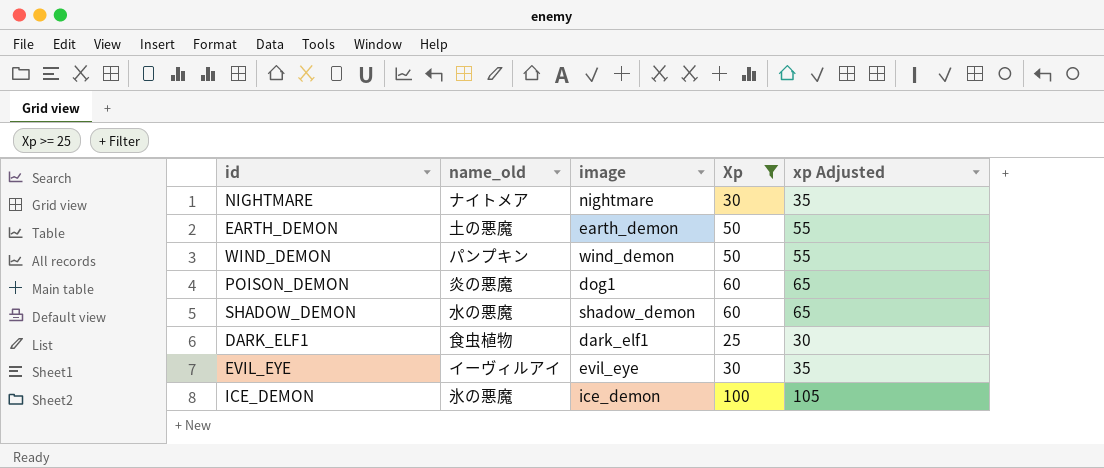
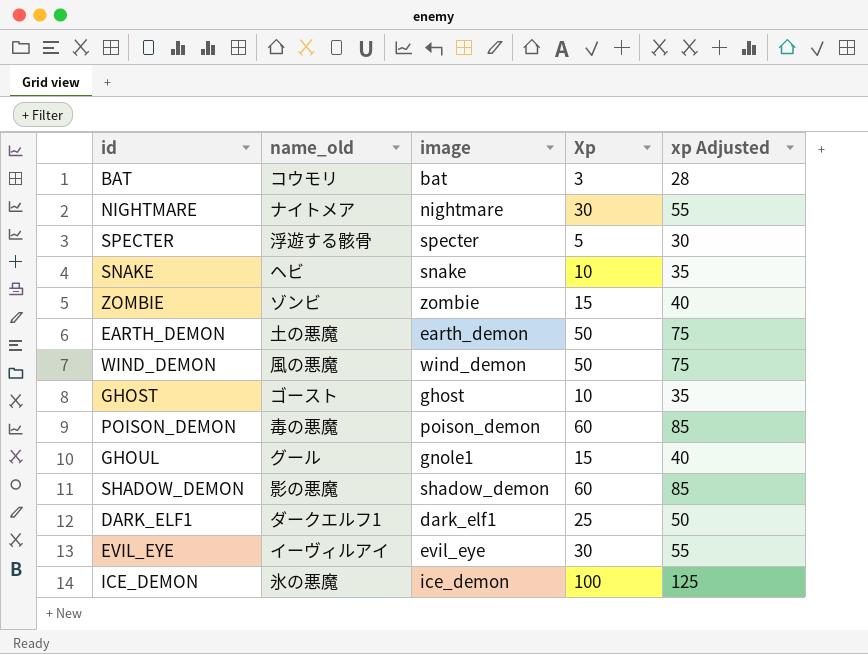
filter: Xp >= 25 -> none
column xp Adjusted | formula: [Xp] + 5 -> [Xp] + 25
WIND_DEMON | name_old: パンプキン -> 風の悪魔
POISON_DEMON | name_old: 炎の悪魔 -> 毒の悪魔
POISON_DEMON | image: dog1 -> poison_demon
SHADOW_DEMON | name_old: 水の悪魔 -> 影の悪魔
DARK_ELF1 | name_old: 食虫植物 -> ダークエルフ1

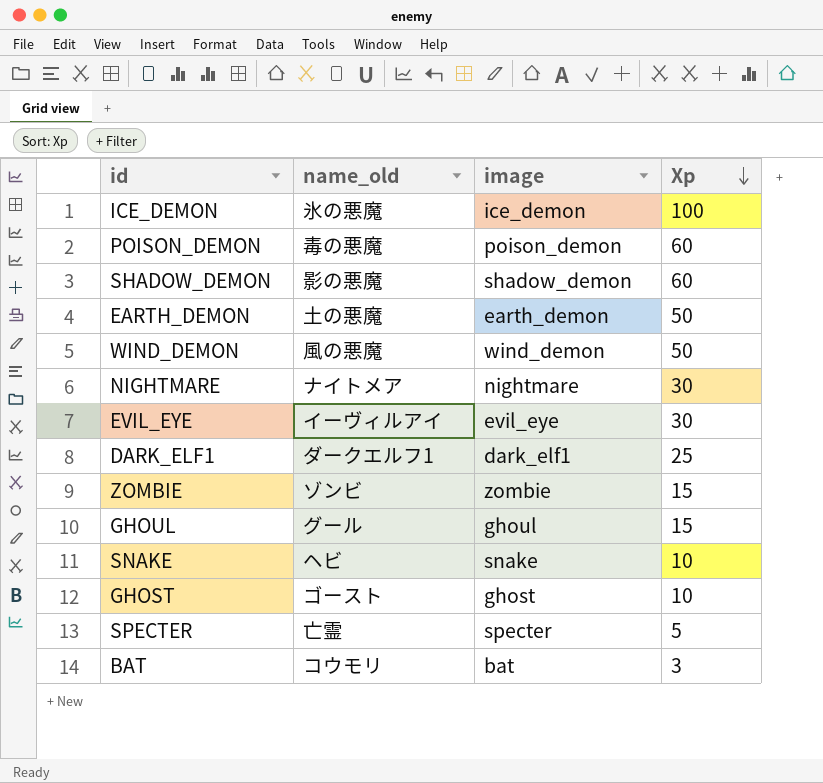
row order: none -> Xp descending
column xp Adjusted | formula: [Xp] + 25 -> none
GHOUL | image: gnole1 -> ghoul
SPECTER | name_old: 浮遊する骸骨 -> 亡霊

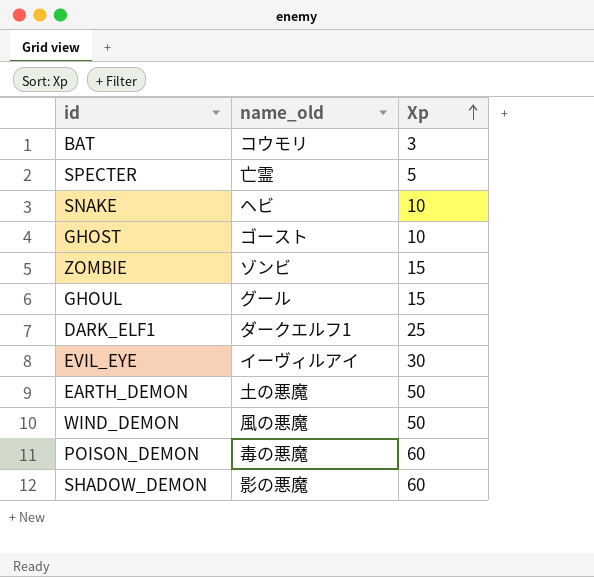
row order: Xp descending -> Xp ascending
column image | position: 3 -> none
row ICE_DEMON: 氷の悪魔 | ice_demon | 100 -> none
row NIGHTMARE: ナイトメア | nightmare | 30 -> none

